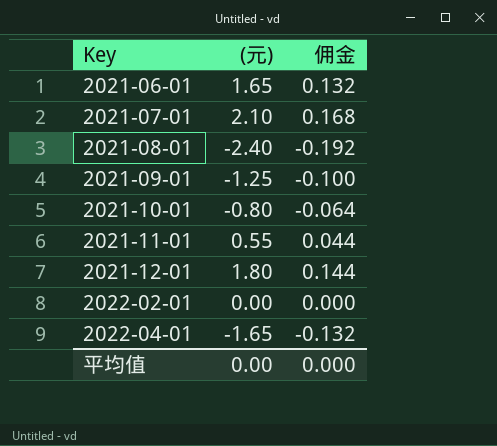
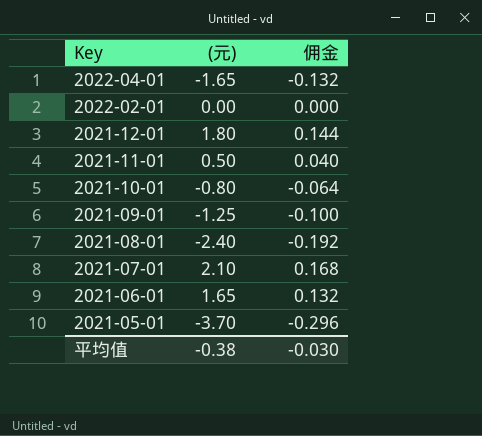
row order: Key ascending -> Key descending
2021-11-01 | (元): 0.55 -> 0.50
2021-11-01 | 佣金: 0.044 -> 0.040
row 2021-05-01: none -> -3.70 | -0.296
平均值 | (元): 0.00 -> -0.38
平均值 | 佣金: 0.000 -> -0.030

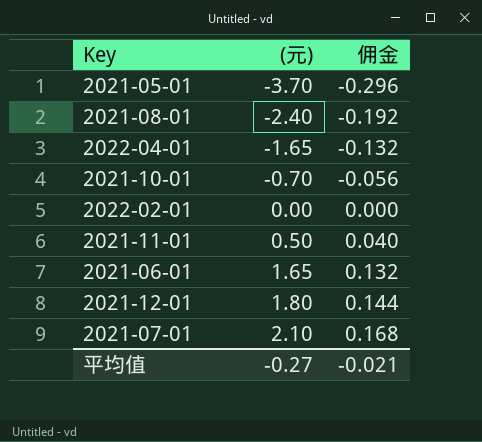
row order: Key descending -> (元) ascending
row 2021-09-01: -1.25 | -0.100 -> none
2021-10-01 | (元): -0.80 -> -0.70
2021-10-01 | 佣金: -0.064 -> -0.056
平均值 | (元): -0.38 -> -0.27
平均值 | 佣金: -0.030 -> -0.021

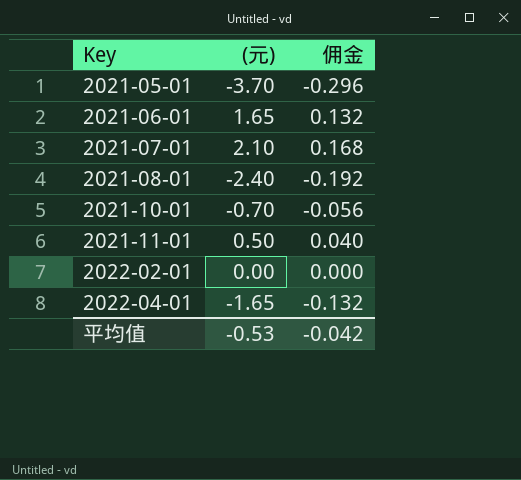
row order: (元) ascending -> Key ascending
row 2021-12-01: 1.80 | 0.144 -> none
平均值 | (元): -0.27 -> -0.53
平均值 | 佣金: -0.021 -> -0.042

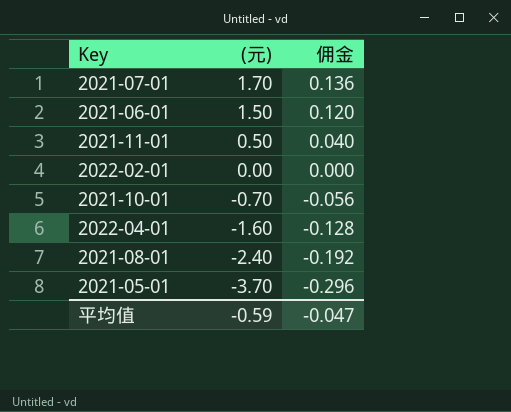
row order: Key ascending -> (元) descending
2021-07-01 | (元): 2.10 -> 1.70
2021-07-01 | 佣金: 0.168 -> 0.136
2021-06-01 | (元): 1.65 -> 1.50
2021-06-01 | 佣金: 0.132 -> 0.120
2022-04-01 | (元): -1.65 -> -1.60
2022-04-01 | 佣金: -0.132 -> -0.128
平均值 | (元): -0.53 -> -0.59
平均值 | 佣金: -0.042 -> -0.047

